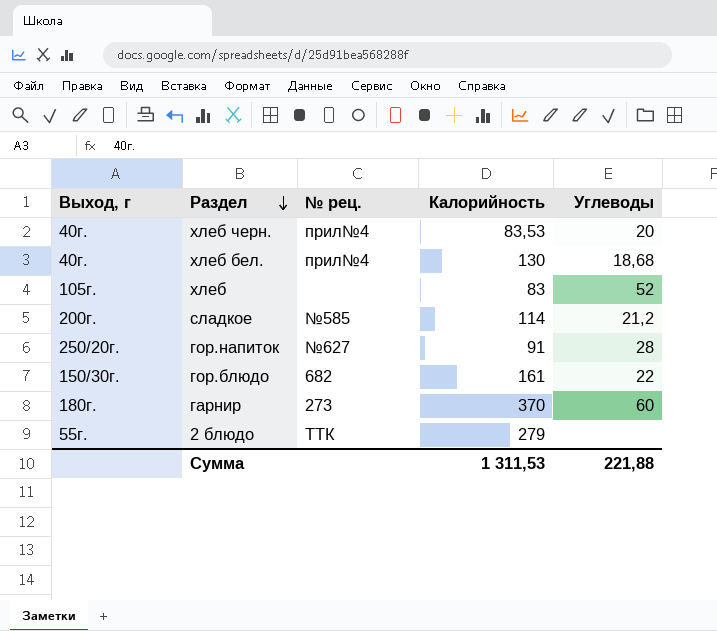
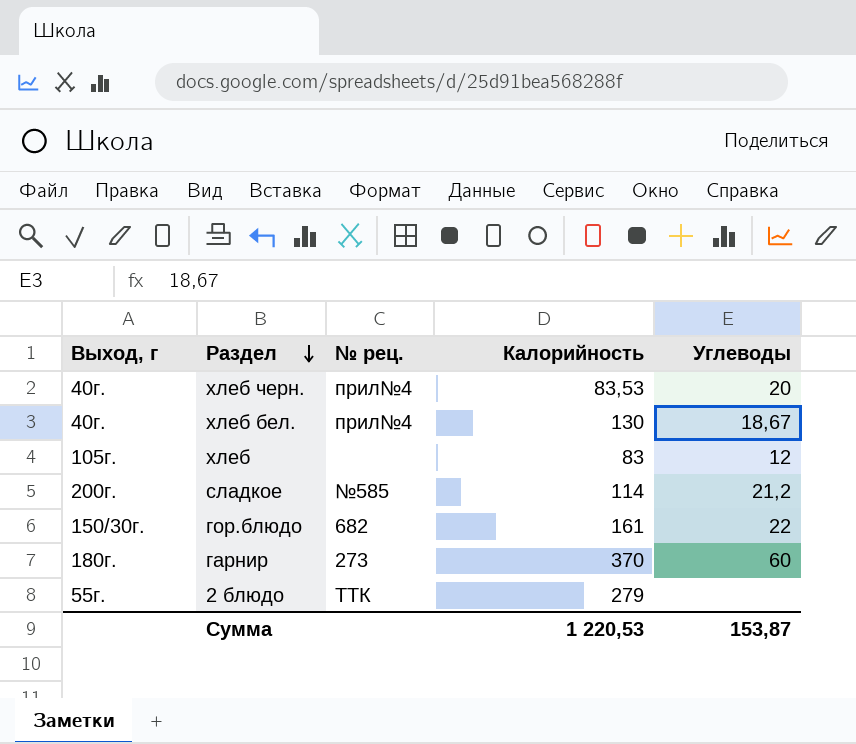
row гор.напиток: 250/20г. | №627 | 91 | 28 -> none
хлеб бел. | Углеводы: 18,68 -> 18,67
хлеб | Углеводы: 52 -> 12
Сумма | Калорийность: 1 311,53 -> 1 220,53
Сумма | Углеводы: 221,88 -> 153,87

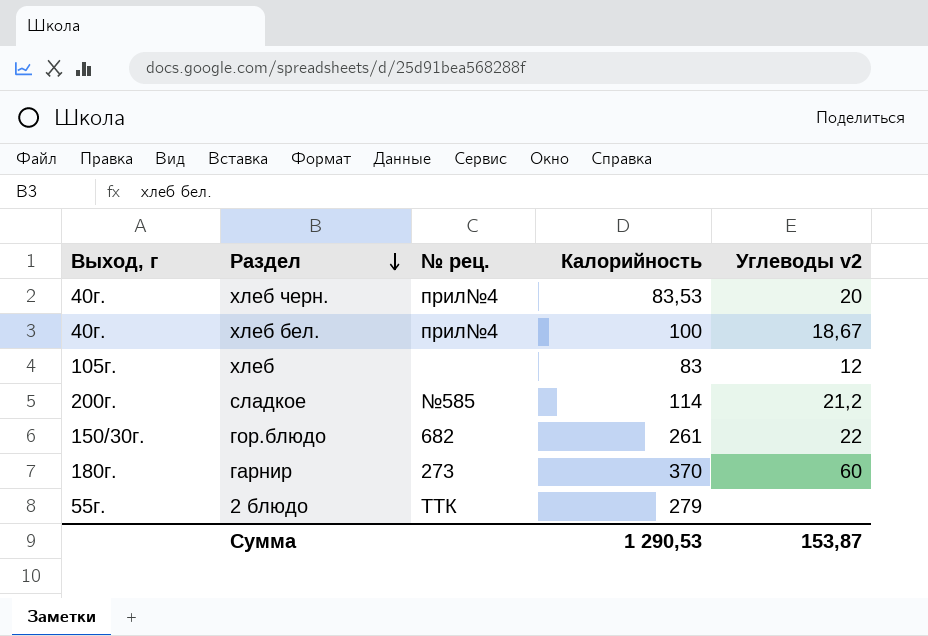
column name: Углеводы -> Углеводы v2
хлеб бел. | Калорийность: 130 -> 100
гор.блюдо | Калорийность: 161 -> 261
Сумма | Калорийность: 1 220,53 -> 1 290,53

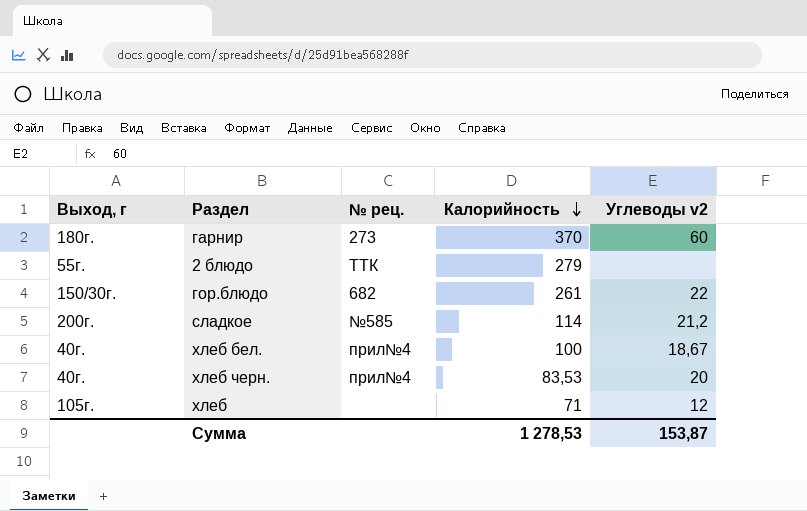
row order: Раздел descending -> Калорийность descending
хлеб | Калорийность: 83 -> 71
Сумма | Калорийность: 1 290,53 -> 1 278,53

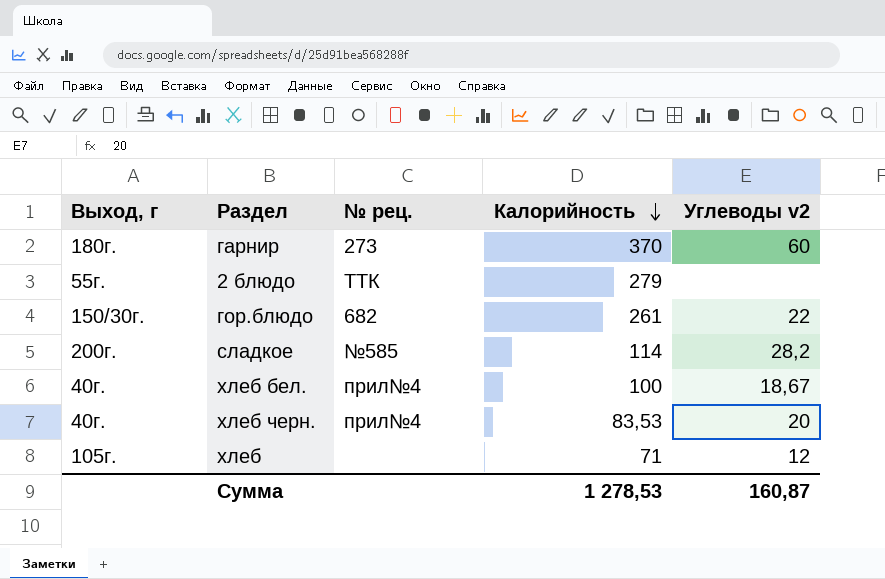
сладкое | Углеводы v2: 21,2 -> 28,2
Сумма | Углеводы v2: 153,87 -> 160,87

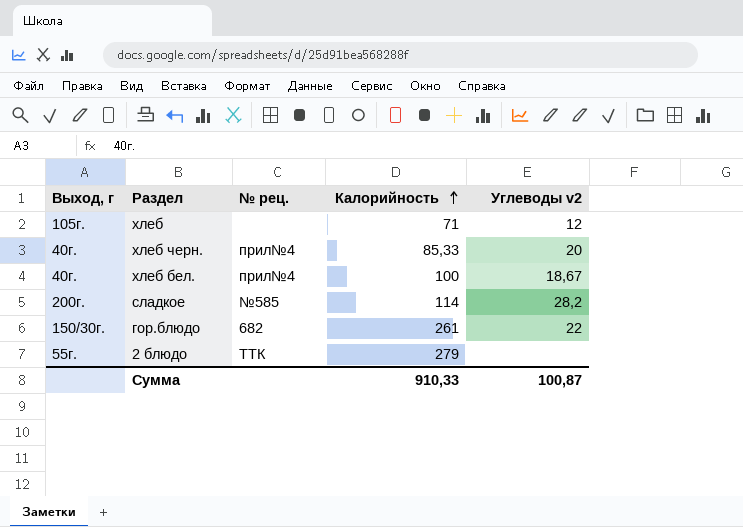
row order: Калорийность descending -> Калорийность ascending
row гарнир: 180г. | 273 | 370 | 60 -> none
хлеб черн. | Калорийность: 83,53 -> 85,33
Сумма | Калорийность: 1 278,53 -> 910,33
Сумма | Углеводы v2: 160,87 -> 100,87

